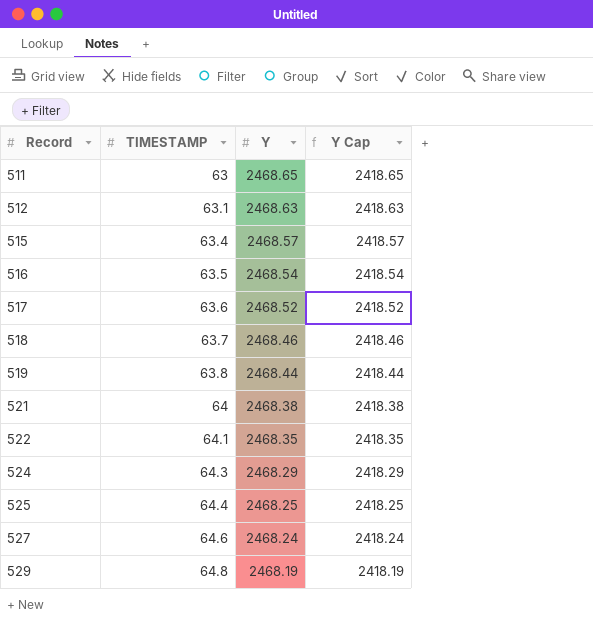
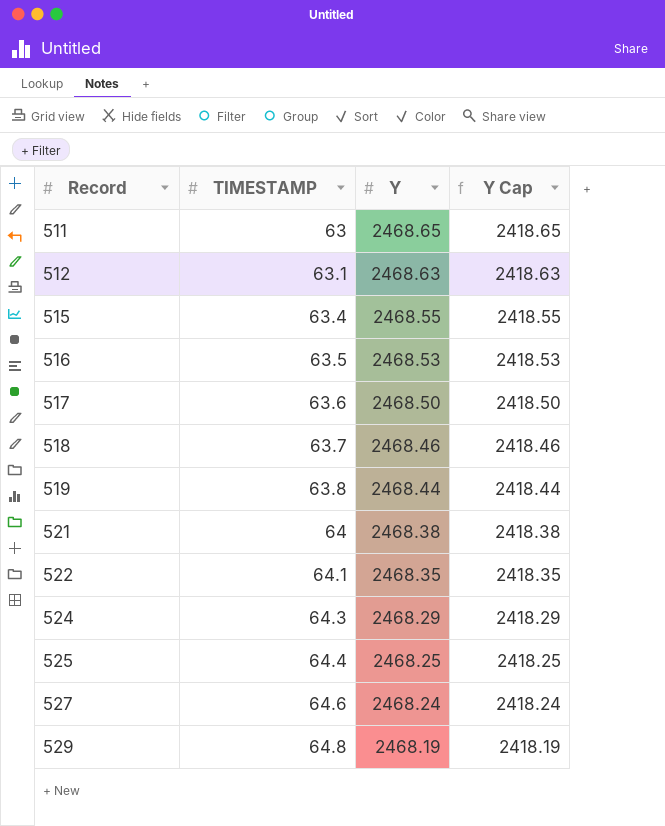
515 | Y: 2468.57 -> 2468.55
515 | Y Cap: 2418.57 -> 2418.55
516 | Y: 2468.54 -> 2468.53
516 | Y Cap: 2418.54 -> 2418.53
517 | Y: 2468.52 -> 2468.50
517 | Y Cap: 2418.52 -> 2418.50

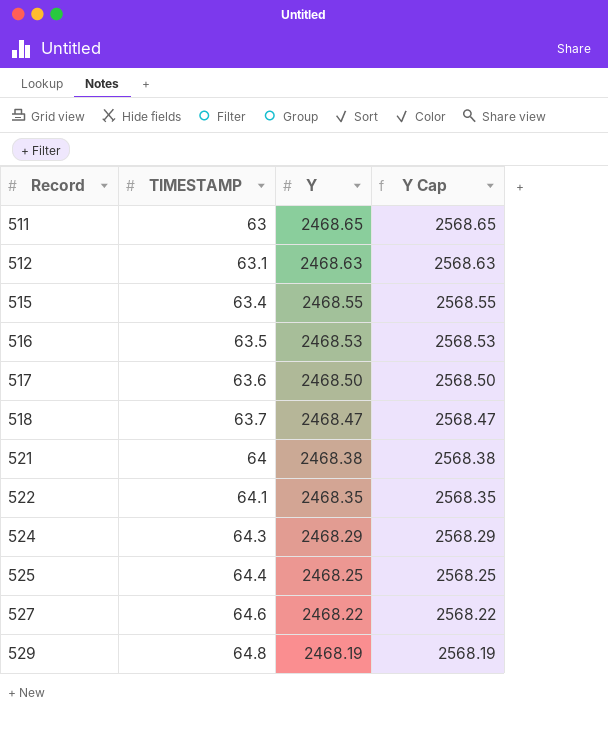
column Y Cap | formula: [Y] - 50 -> [Y] + 100
row 519: 63.8 | 2468.44 | 2418.44 -> none
518 | Y: 2468.46 -> 2468.47
527 | Y: 2468.24 -> 2468.22

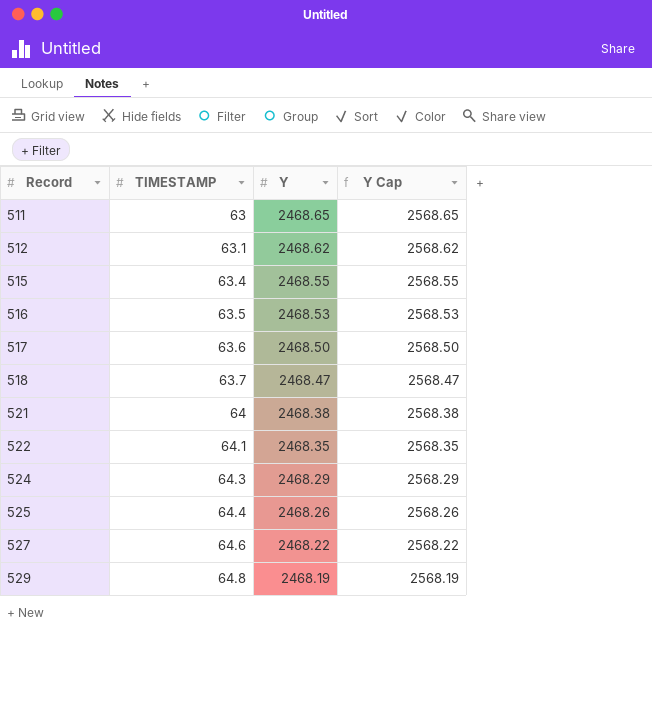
512 | Y: 2468.63 -> 2468.62
512 | Y Cap: 2568.63 -> 2568.62
525 | Y: 2468.25 -> 2468.26
525 | Y Cap: 2568.25 -> 2568.26

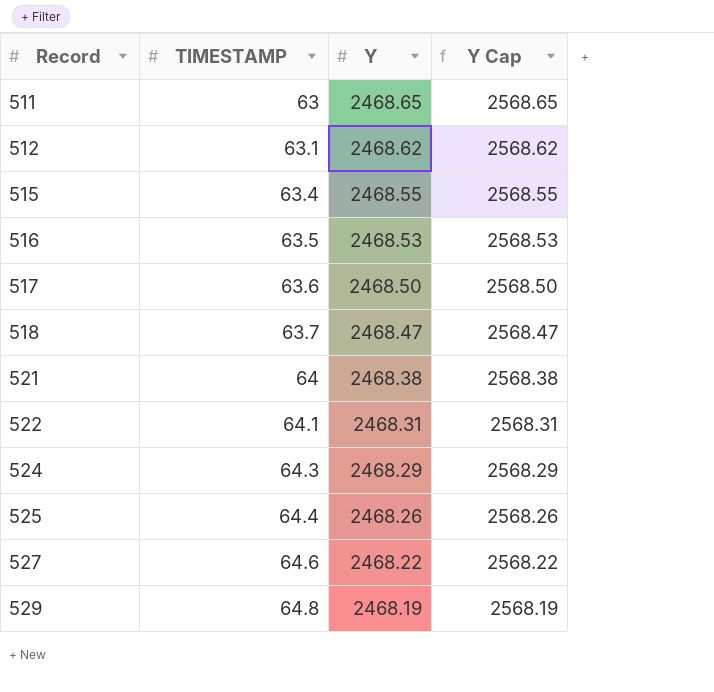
522 | Y: 2468.35 -> 2468.31
522 | Y Cap: 2568.35 -> 2568.31

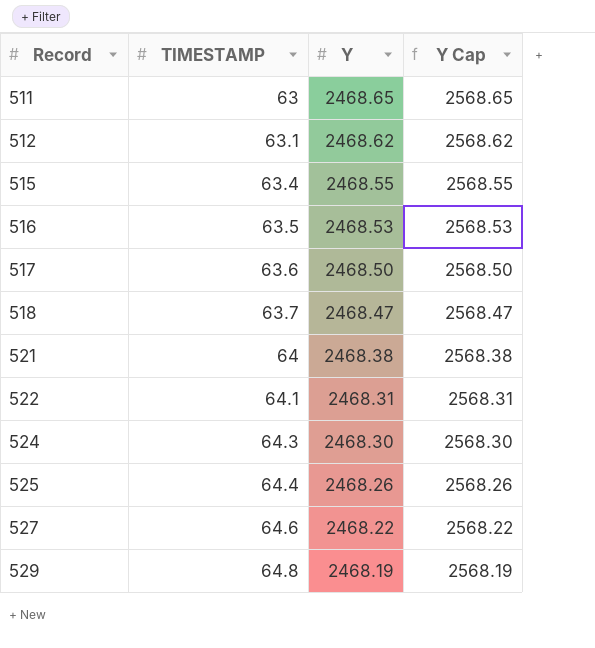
524 | Y: 2468.29 -> 2468.30
524 | Y Cap: 2568.29 -> 2568.30

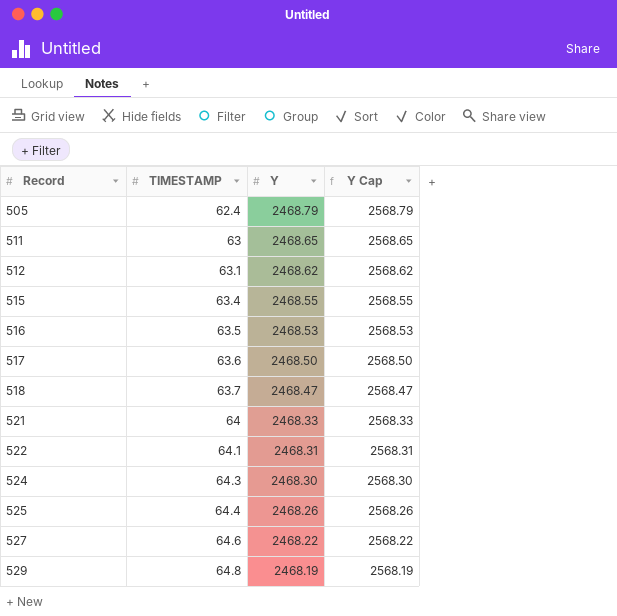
row 505: none -> 62.4 | 2468.79 | 2568.79
521 | Y: 2468.38 -> 2468.33
521 | Y Cap: 2568.38 -> 2568.33

